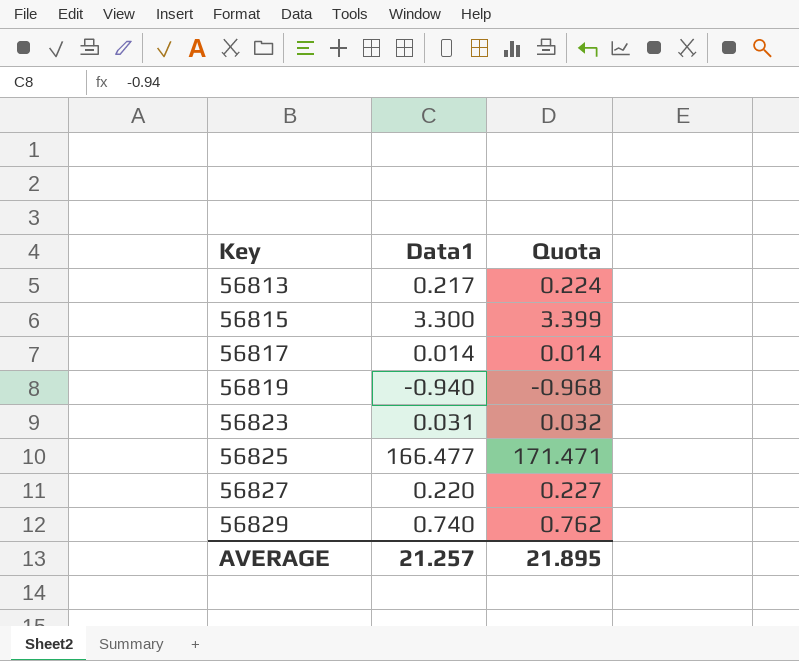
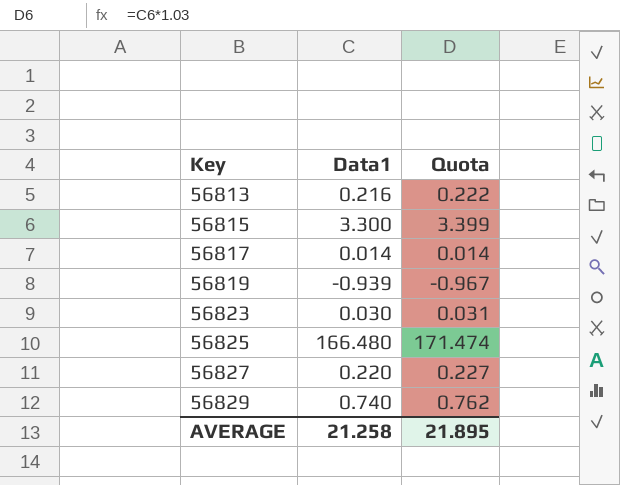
56813 | Data1: 0.217 -> 0.216
56813 | Quota: 0.224 -> 0.222
56819 | Data1: -0.940 -> -0.939
56819 | Quota: -0.968 -> -0.967
56823 | Data1: 0.031 -> 0.030
56823 | Quota: 0.032 -> 0.031
56825 | Data1: 166.477 -> 166.480
56825 | Quota: 171.471 -> 171.474
AVERAGE | Data1: 21.257 -> 21.258

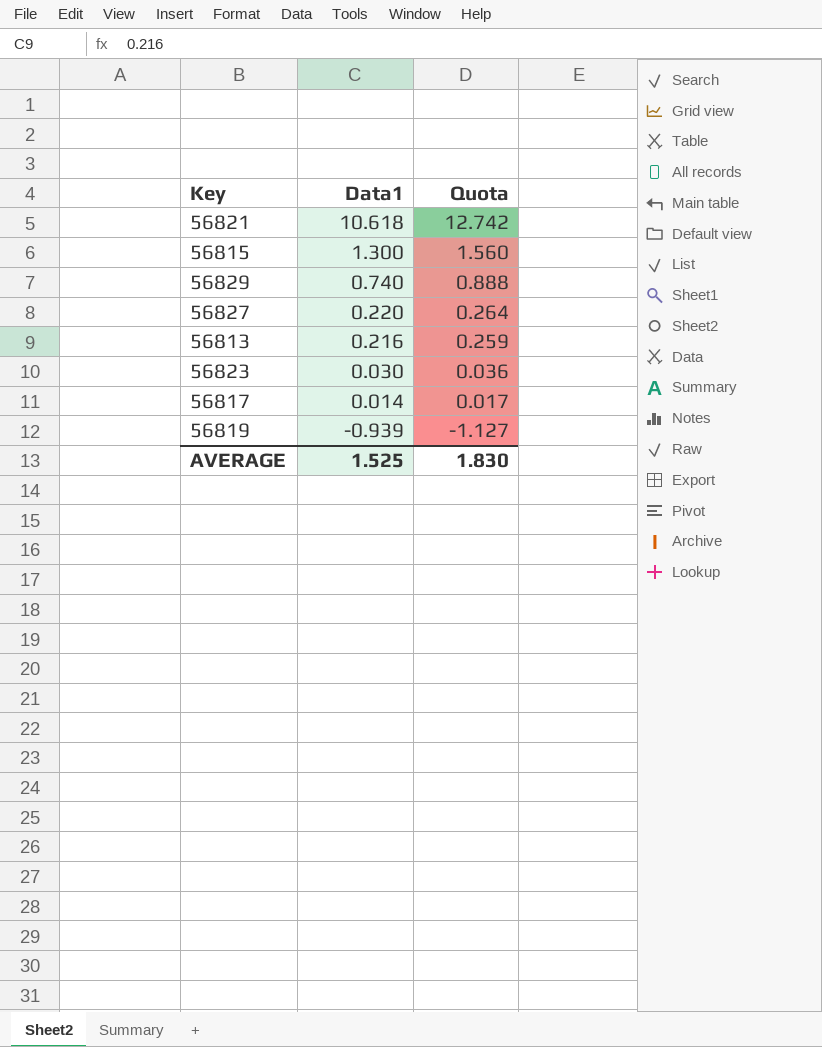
row order: Key ascending -> Data1 descending
column Quota | formula: [Data1] * 1.03 -> [Data1] * 1.2
row 56825: 166.480 | 171.474 -> none
row 56821: none -> 10.618 | 12.742
56815 | Data1: 3.300 -> 1.300
AVERAGE | Data1: 21.258 -> 1.525
AVERAGE | Quota: 21.895 -> 1.830

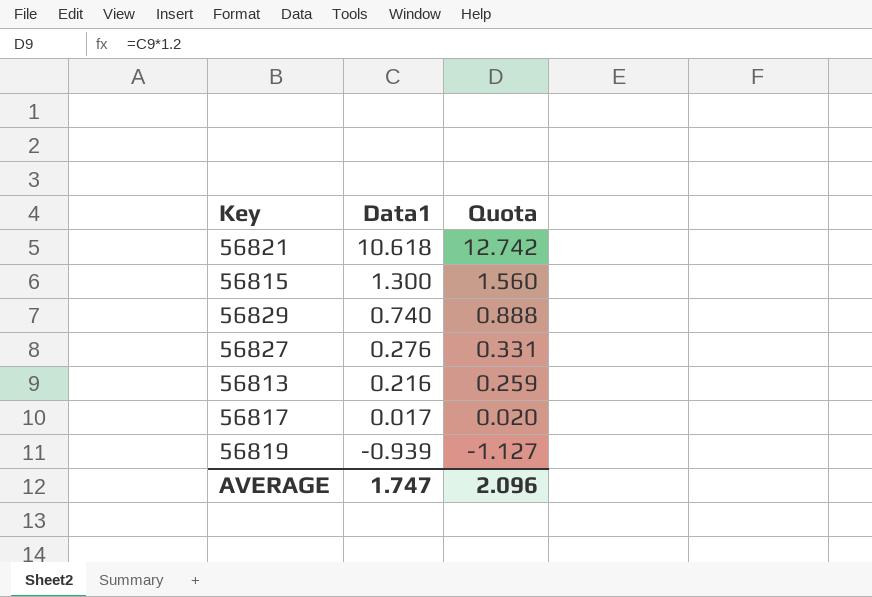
row 56823: 0.030 | 0.036 -> none
56827 | Data1: 0.220 -> 0.276
56827 | Quota: 0.264 -> 0.331
56817 | Data1: 0.014 -> 0.017
56817 | Quota: 0.017 -> 0.020
AVERAGE | Data1: 1.525 -> 1.747
AVERAGE | Quota: 1.830 -> 2.096

